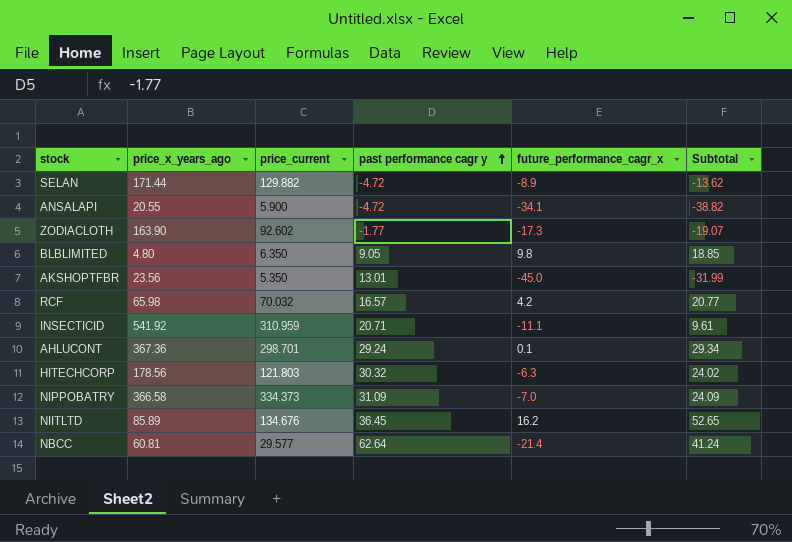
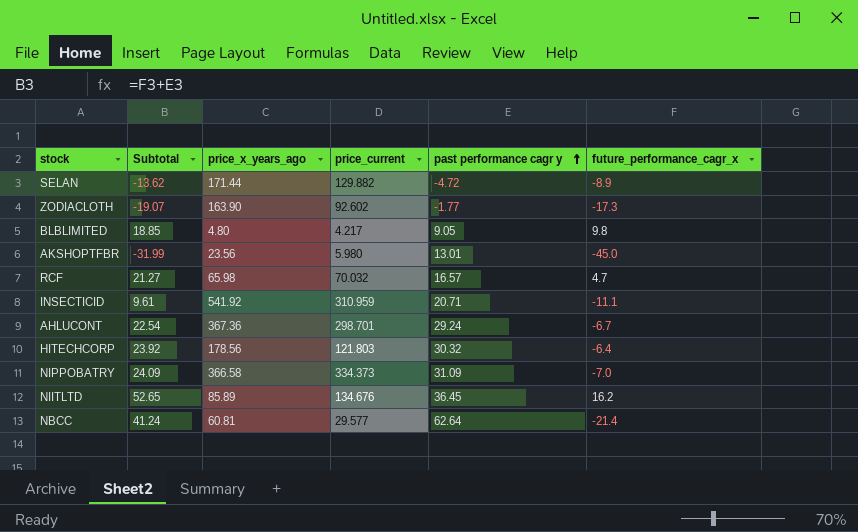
column Subtotal | position: 6 -> 2
row ANSALAPI: 20.55 | 5.900 | -4.72 | -34.1 | -38.82 -> none
BLBLIMITED | price_current: 6.350 -> 4.217
AKSHOPTFBR | price_current: 5.350 -> 5.980
RCF | Subtotal: 20.77 -> 21.27
RCF | future_performance_cagr_x: 4.2 -> 4.7
AHLUCONT | Subtotal: 29.34 -> 22.54
AHLUCONT | future_performance_cagr_x: 0.1 -> -6.7
HITECHCORP | Subtotal: 24.02 -> 23.92
HITECHCORP | future_performance_cagr_x: -6.3 -> -6.4

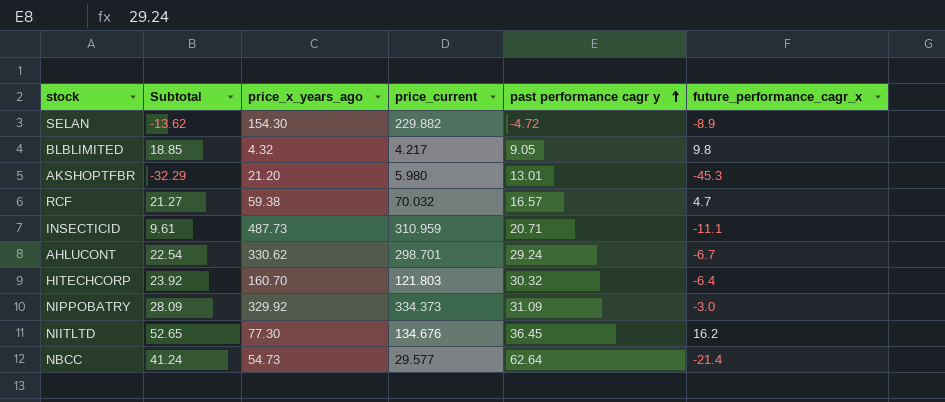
row ZODIACLOTH: -19.07 | 163.90 | 92.602 | -1.77 | -17.3 -> none
SELAN | price_x_years_ago: 171.44 -> 154.30
SELAN | price_current: 129.882 -> 229.882
BLBLIMITED | price_x_years_ago: 4.80 -> 4.32
AKSHOPTFBR | Subtotal: -31.99 -> -32.29
AKSHOPTFBR | price_x_years_ago: 23.56 -> 21.20
AKSHOPTFBR | future_performance_cagr_x: -45.0 -> -45.3
RCF | price_x_years_ago: 65.98 -> 59.38
INSECTICID | price_x_years_ago: 541.92 -> 487.73
AHLUCONT | price_x_years_ago: 367.36 -> 330.62
HITECHCORP | price_x_years_ago: 178.56 -> 160.70
NIPPOBATRY | Subtotal: 24.09 -> 28.09
NIPPOBATRY | price_x_years_ago: 366.58 -> 329.92
NIPPOBATRY | future_performance_cagr_x: -7.0 -> -3.0
NIITLTD | price_x_years_ago: 85.89 -> 77.30
NBCC | price_x_years_ago: 60.81 -> 54.73

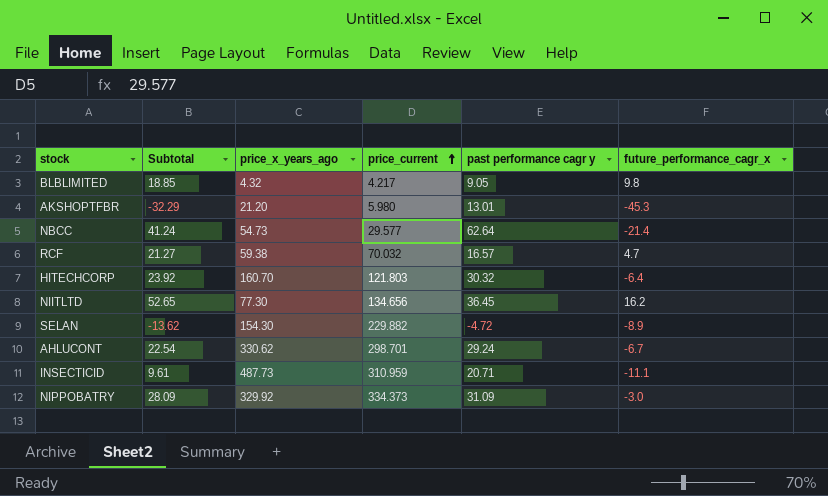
row order: past performance cagr y ascending -> price_current ascending
NIITLTD | price_current: 134.676 -> 134.656

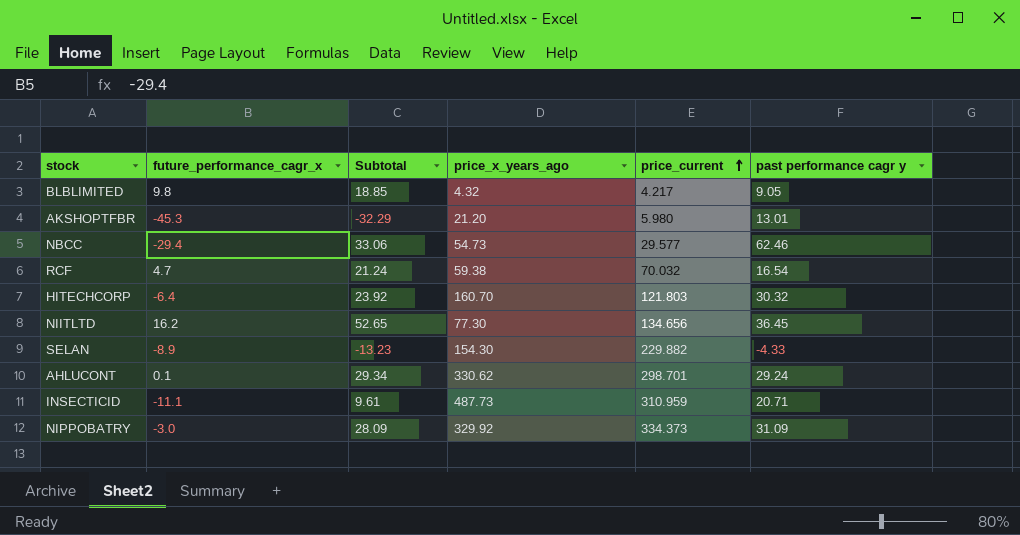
column future_performance_cagr_x | position: 6 -> 2
NBCC | future_performance_cagr_x: -21.4 -> -29.4
NBCC | Subtotal: 41.24 -> 33.06
NBCC | past performance cagr y: 62.64 -> 62.46
RCF | Subtotal: 21.27 -> 21.24
RCF | past performance cagr y: 16.57 -> 16.54
SELAN | Subtotal: -13.62 -> -13.23
SELAN | past performance cagr y: -4.72 -> -4.33
AHLUCONT | future_performance_cagr_x: -6.7 -> 0.1
AHLUCONT | Subtotal: 22.54 -> 29.34

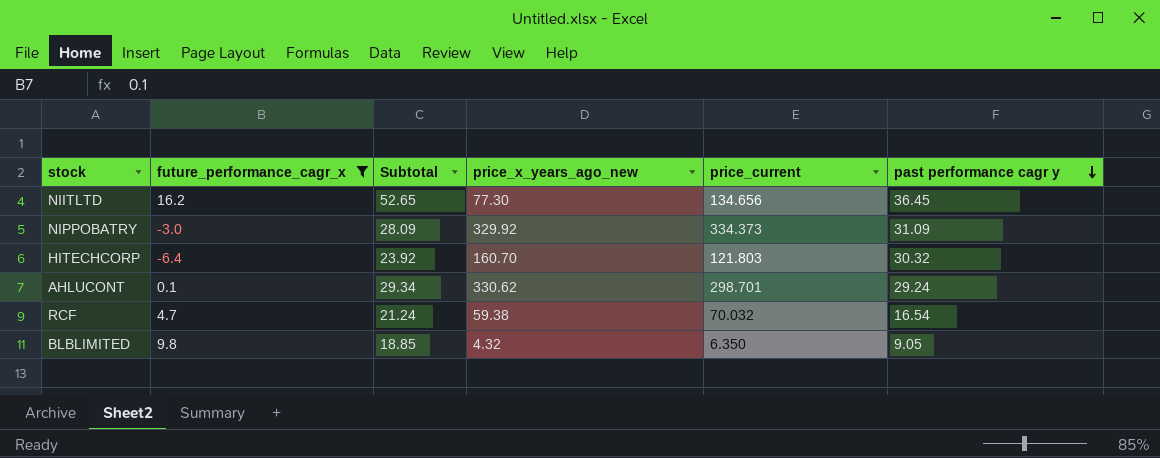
filter: none -> future_performance_cagr_x >= -6.4
row order: price_current ascending -> past performance cagr y descending
column name: price_x_years_ago -> price_x_years_ago_new
BLBLIMITED | price_current: 4.217 -> 6.350

